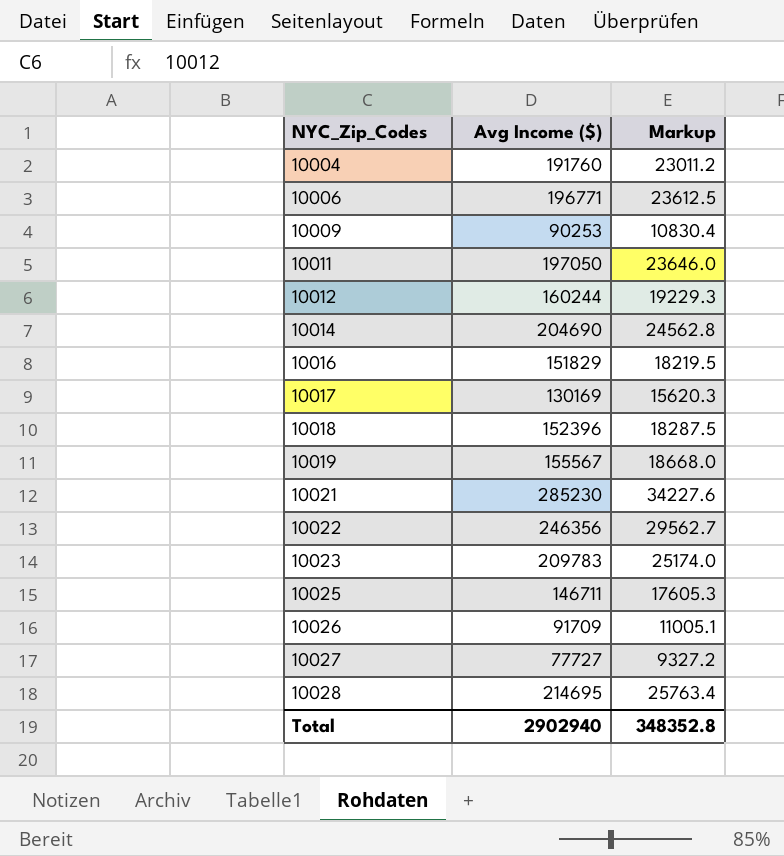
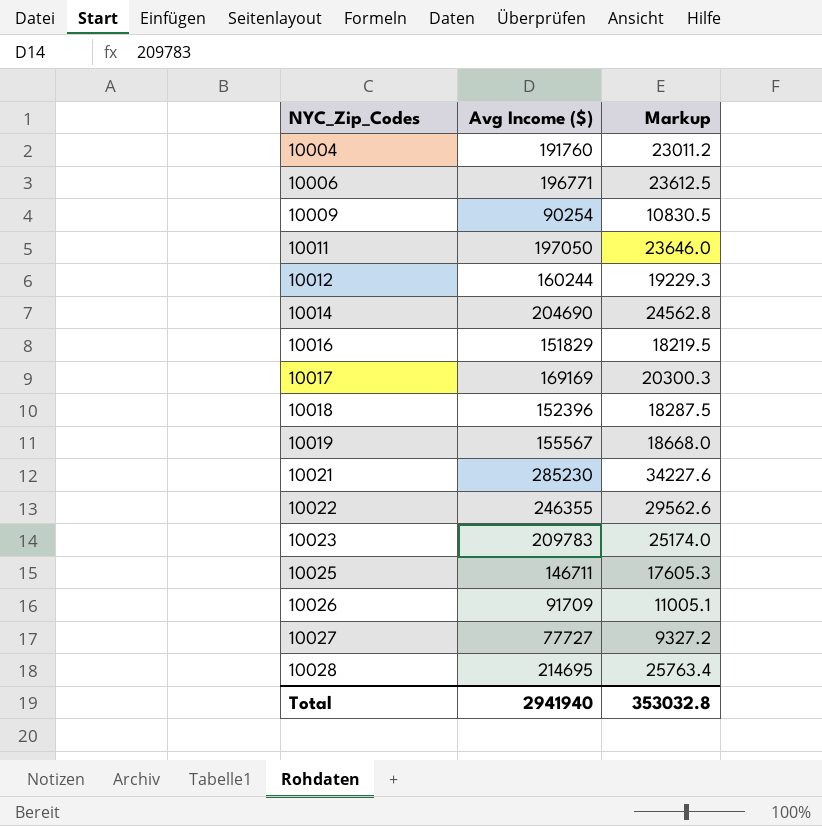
10009 | Avg Income ($): 90253 -> 90254
10009 | Markup: 10830.4 -> 10830.5
10017 | Avg Income ($): 130169 -> 169169
10017 | Markup: 15620.3 -> 20300.3
10022 | Avg Income ($): 246356 -> 246355
10022 | Markup: 29562.7 -> 29562.6
Total | Avg Income ($): 2902940 -> 2941940
Total | Markup: 348352.8 -> 353032.8

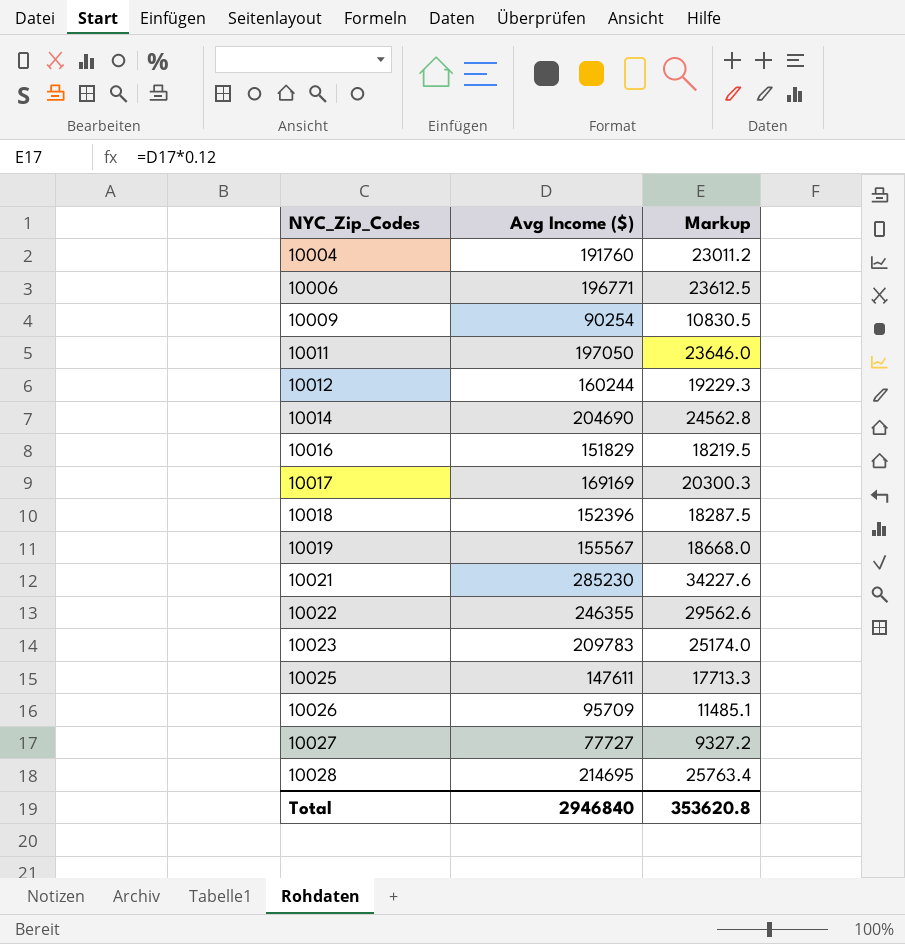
10025 | Avg Income ($): 146711 -> 147611
10025 | Markup: 17605.3 -> 17713.3
10026 | Avg Income ($): 91709 -> 95709
10026 | Markup: 11005.1 -> 11485.1
Total | Avg Income ($): 2941940 -> 2946840
Total | Markup: 353032.8 -> 353620.8

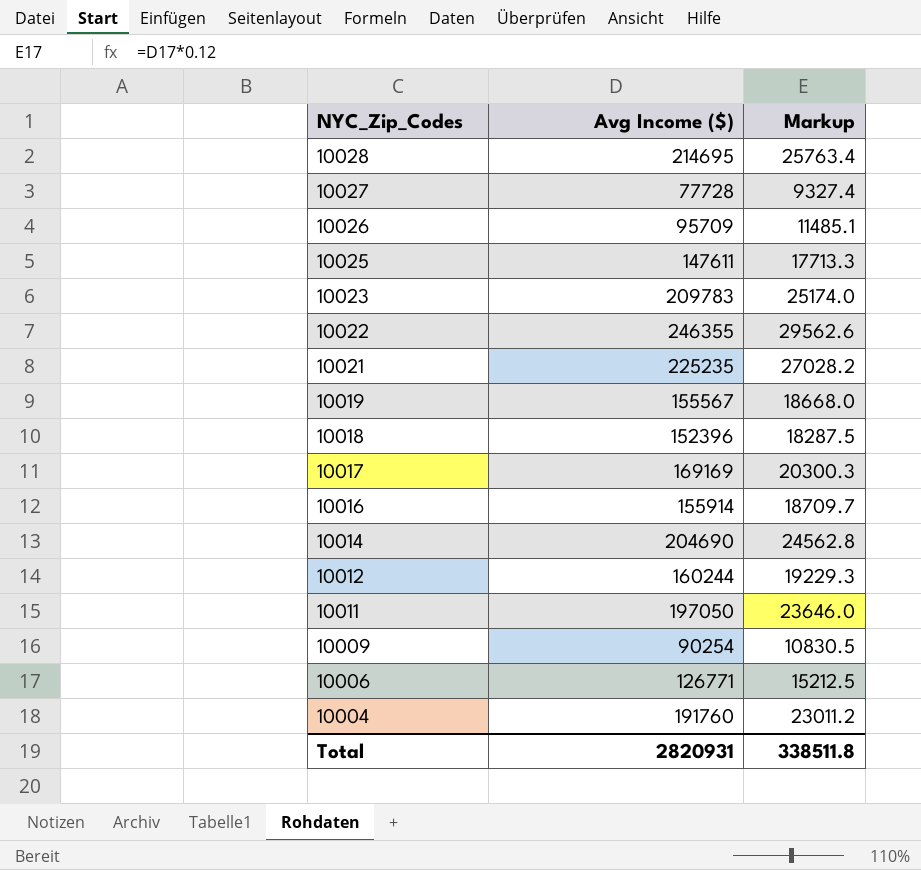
row order: NYC_Zip_Codes ascending -> NYC_Zip_Codes descending
10027 | Avg Income ($): 77727 -> 77728
10027 | Markup: 9327.2 -> 9327.4
10021 | Avg Income ($): 285230 -> 225235
10021 | Markup: 34227.6 -> 27028.2
10016 | Avg Income ($): 151829 -> 155914
10016 | Markup: 18219.5 -> 18709.7
10006 | Avg Income ($): 196771 -> 126771
10006 | Markup: 23612.5 -> 15212.5
Total | Avg Income ($): 2946840 -> 2820931
Total | Markup: 353620.8 -> 338511.8

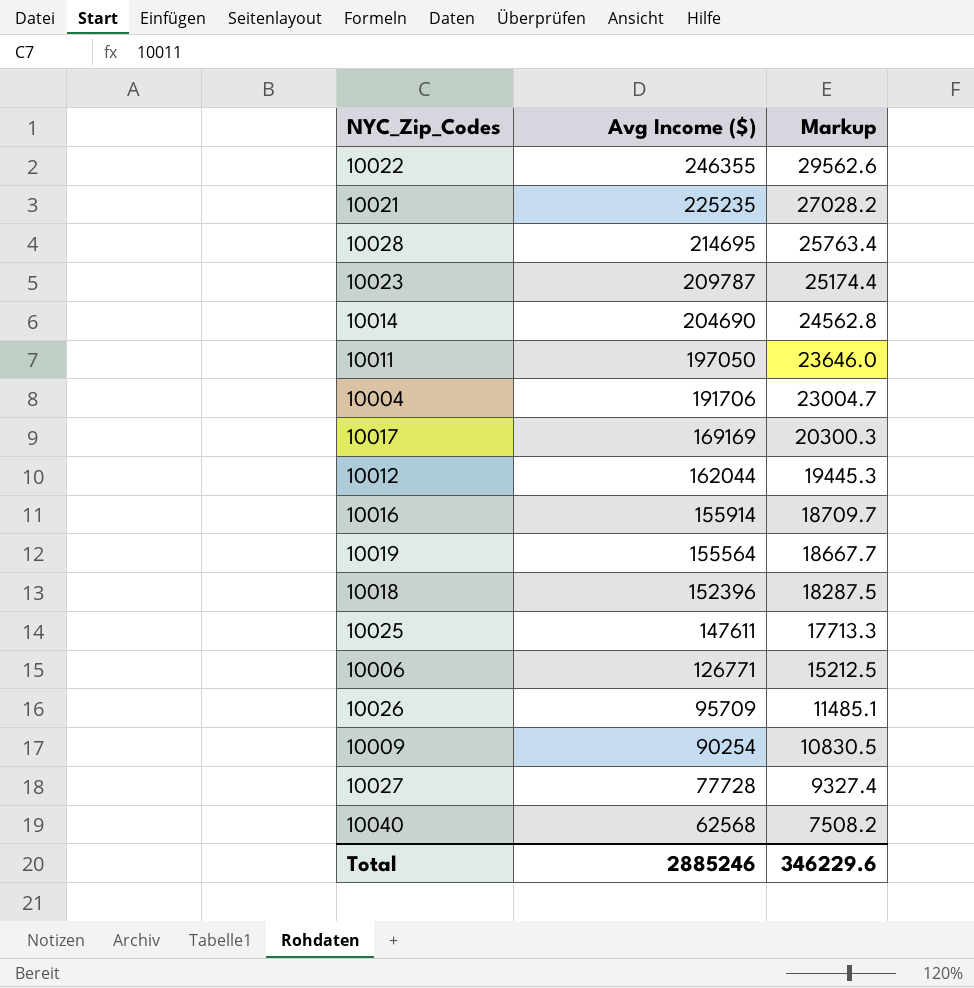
row order: NYC_Zip_Codes descending -> Avg Income ($) descending
10023 | Avg Income ($): 209783 -> 209787
10023 | Markup: 25174.0 -> 25174.4
10004 | Avg Income ($): 191760 -> 191706
10004 | Markup: 23011.2 -> 23004.7
10012 | Avg Income ($): 160244 -> 162044
10012 | Markup: 19229.3 -> 19445.3
10019 | Avg Income ($): 155567 -> 155564
10019 | Markup: 18668.0 -> 18667.7
row 10040: none -> 62568 | 7508.2
Total | Avg Income ($): 2820931 -> 2885246
Total | Markup: 338511.8 -> 346229.6

